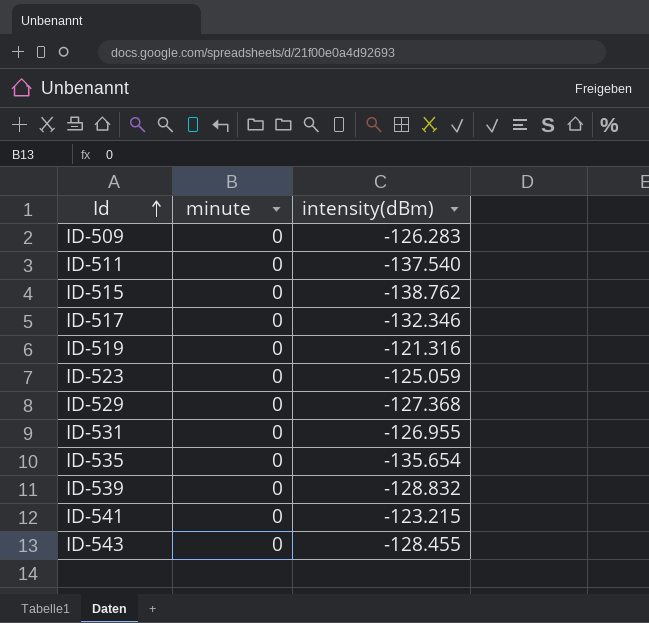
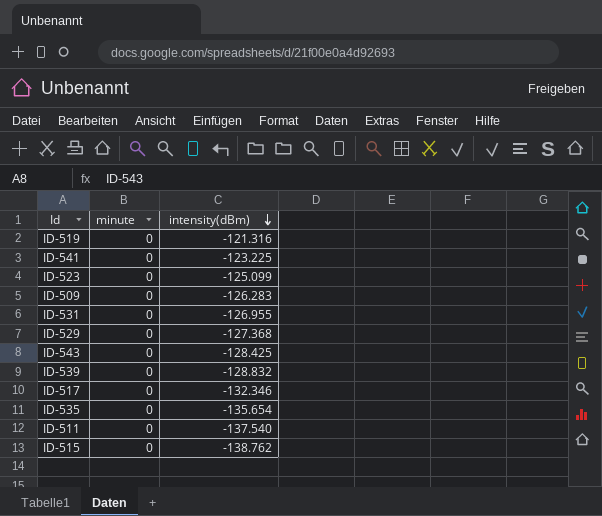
row order: Id ascending -> intensity(dBm) descending
ID-541 | intensity(dBm): -123.215 -> -123.225
ID-523 | intensity(dBm): -125.059 -> -125.099
ID-543 | intensity(dBm): -128.455 -> -128.425

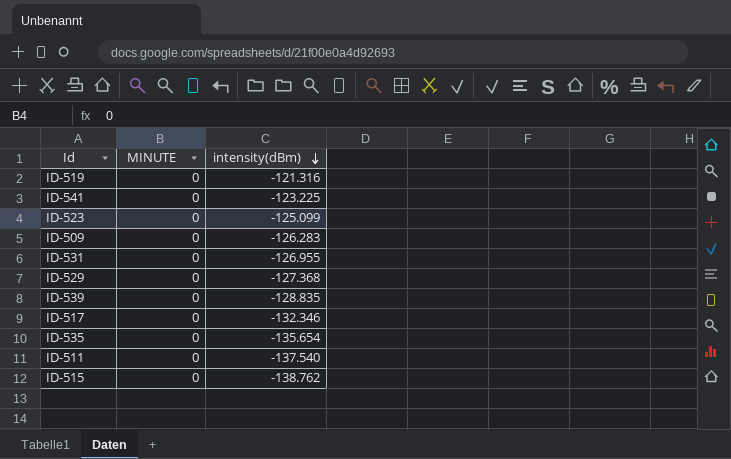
column name: minute -> MINUTE
row ID-543: 0 | -128.425 -> none
ID-539 | intensity(dBm): -128.832 -> -128.835

